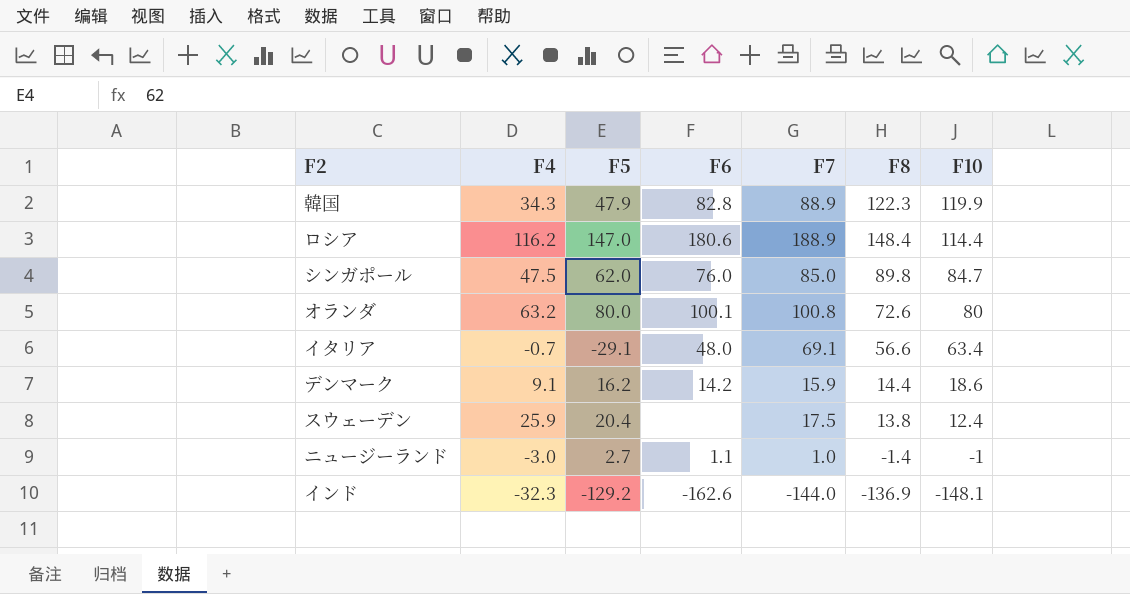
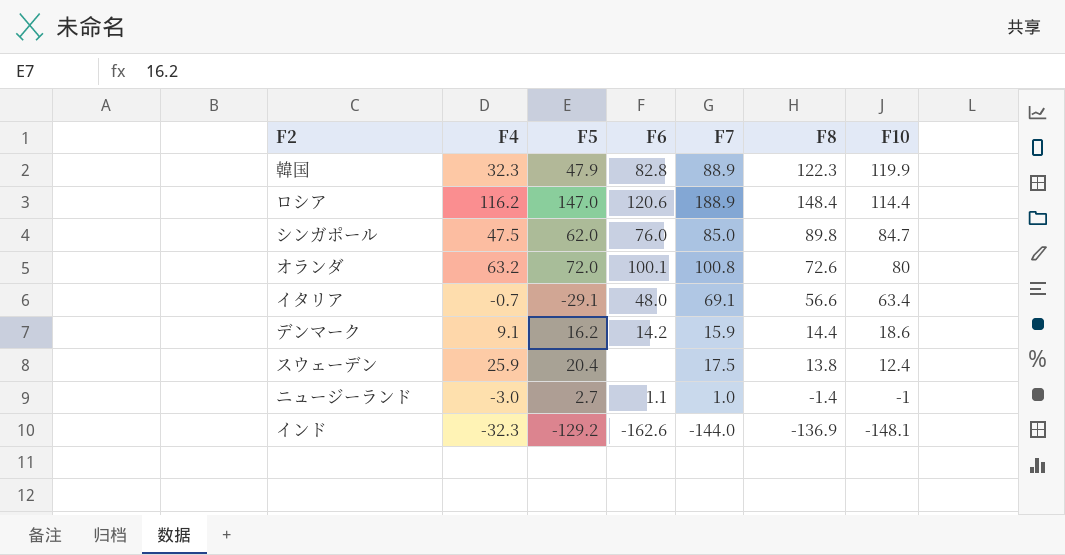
韓国 | F4: 34.3 -> 32.3
ロシア | F6: 180.6 -> 120.6
オランダ | F5: 80.0 -> 72.0

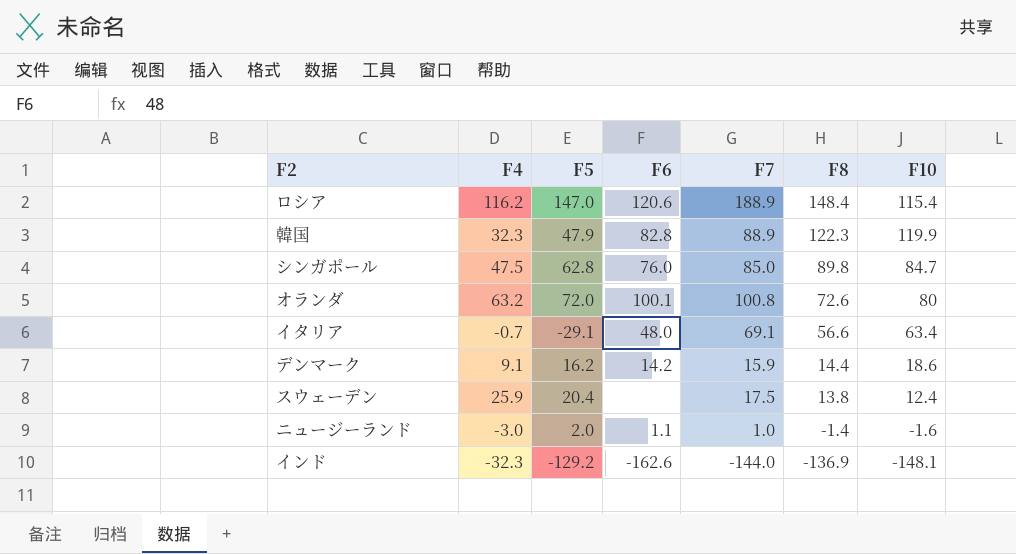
row order: F10 descending -> F8 descending
ロシア | F10: 114.4 -> 115.4
シンガポール | F5: 62.0 -> 62.8
ニュージーランド | F5: 2.7 -> 2.0
ニュージーランド | F10: -1 -> -1.6

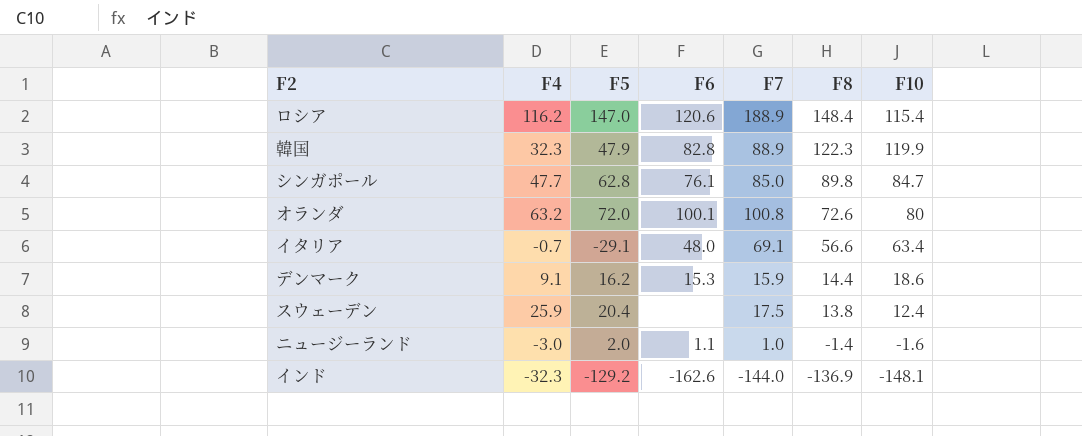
シンガポール | F4: 47.5 -> 47.7
シンガポール | F6: 76.0 -> 76.1
デンマーク | F6: 14.2 -> 15.3

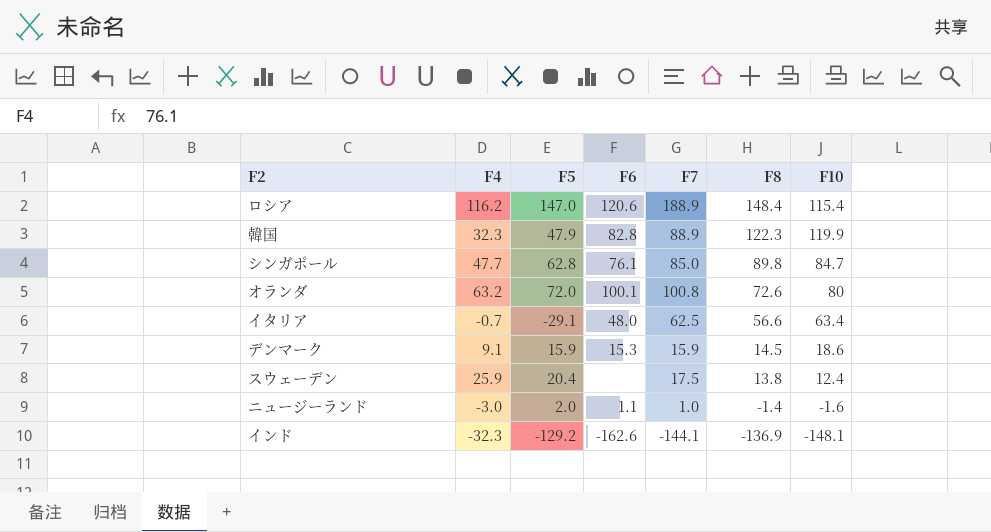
イタリア | F7: 69.1 -> 62.5
デンマーク | F5: 16.2 -> 15.9
デンマーク | F8: 14.4 -> 14.5
インド | F7: -144.0 -> -144.1

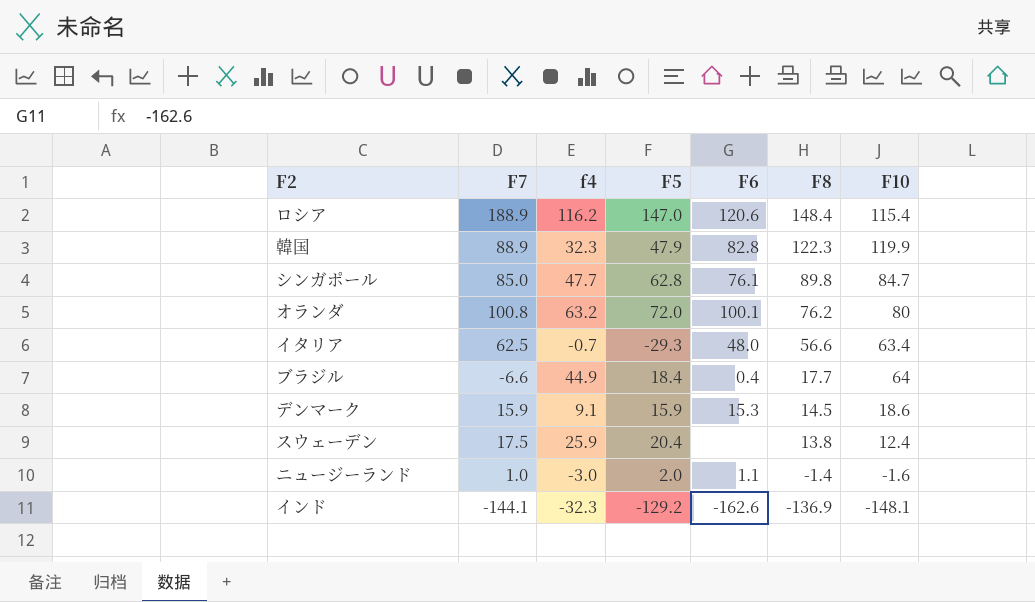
column F7 | position: 5 -> 2
column name: F4 -> f4
オランダ | F8: 72.6 -> 76.2
イタリア | F5: -29.1 -> -29.3
row ブラジル: none -> -6.6 | 44.9 | 18.4 | 0.4 | 17.7 | 64

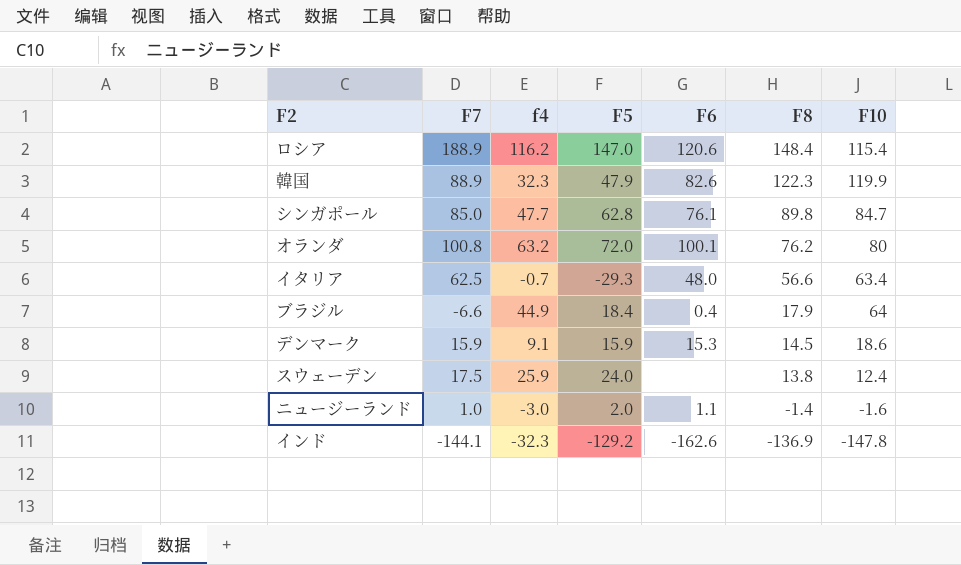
韓国 | F6: 82.8 -> 82.6
ブラジル | F8: 17.7 -> 17.9
スウェーデン | F5: 20.4 -> 24.0
インド | F10: -148.1 -> -147.8

